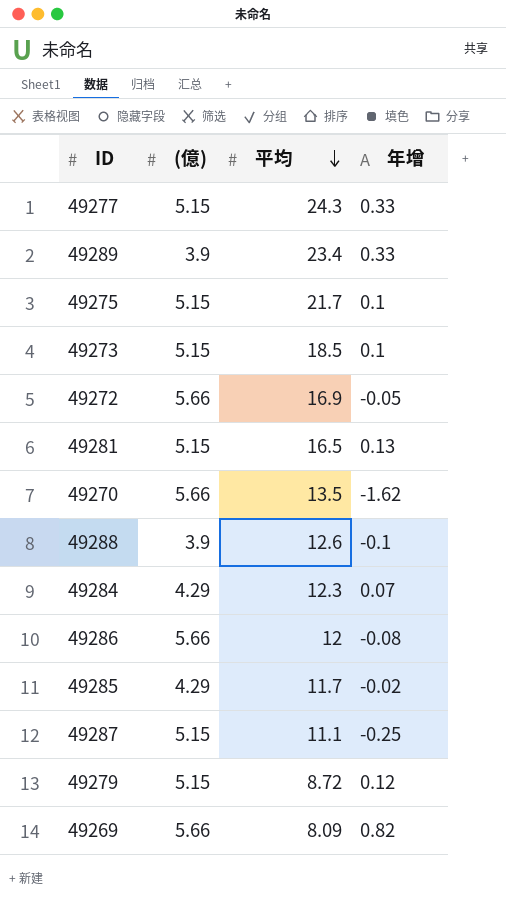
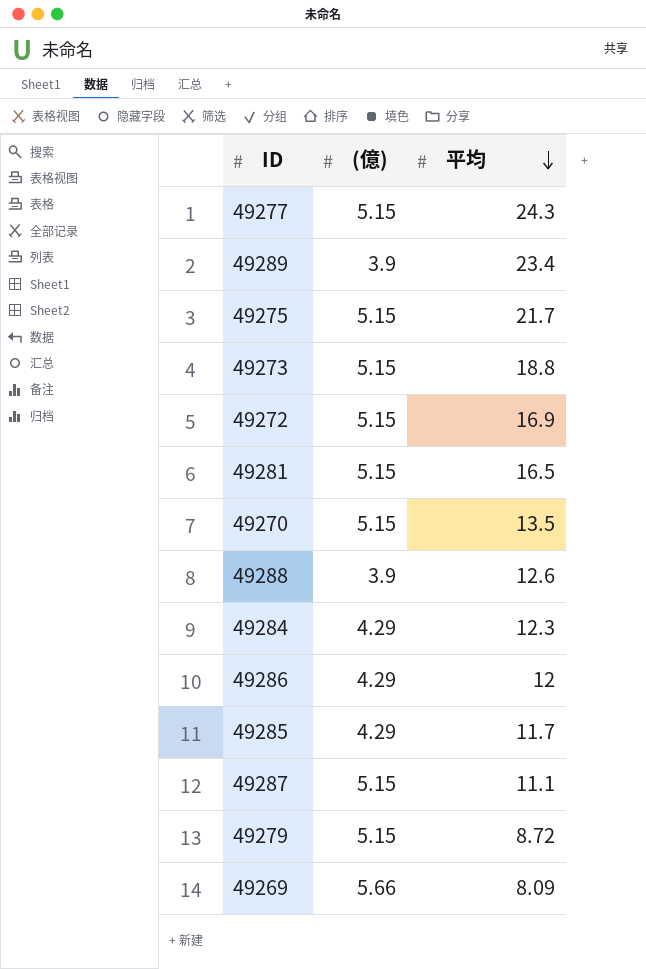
column 年增 | position: 4 -> none
49273 | 平均: 18.5 -> 18.8
49272 | (億): 5.66 -> 5.15
49270 | (億): 5.66 -> 5.15
49286 | (億): 5.66 -> 4.29

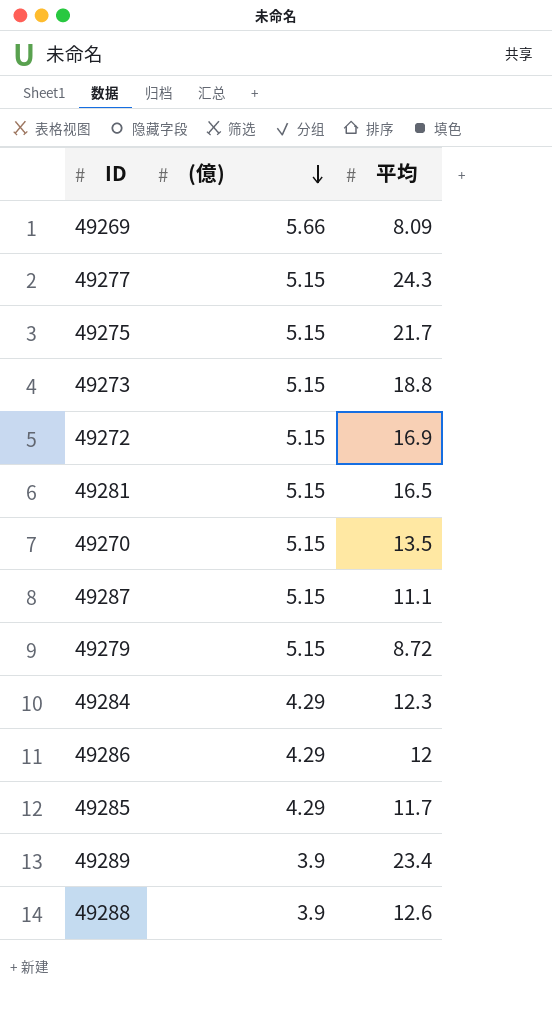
row order: 平均 descending -> (億) descending

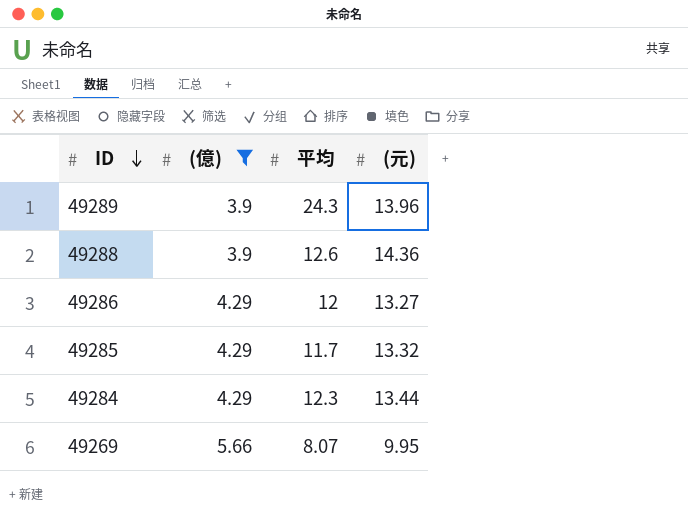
filter: none -> (億) != 5.15
row order: (億) descending -> ID descending
column (元) | position: none -> 4
49289 | 平均: 23.4 -> 24.3
49269 | 平均: 8.09 -> 8.07

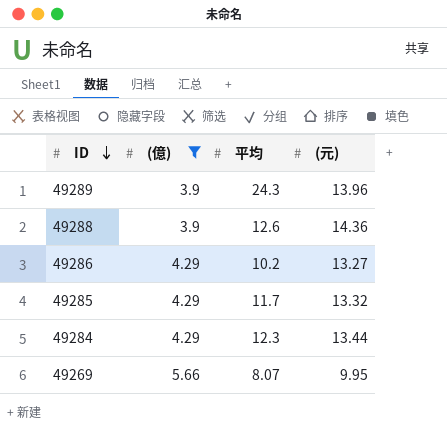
49286 | 平均: 12 -> 10.2

